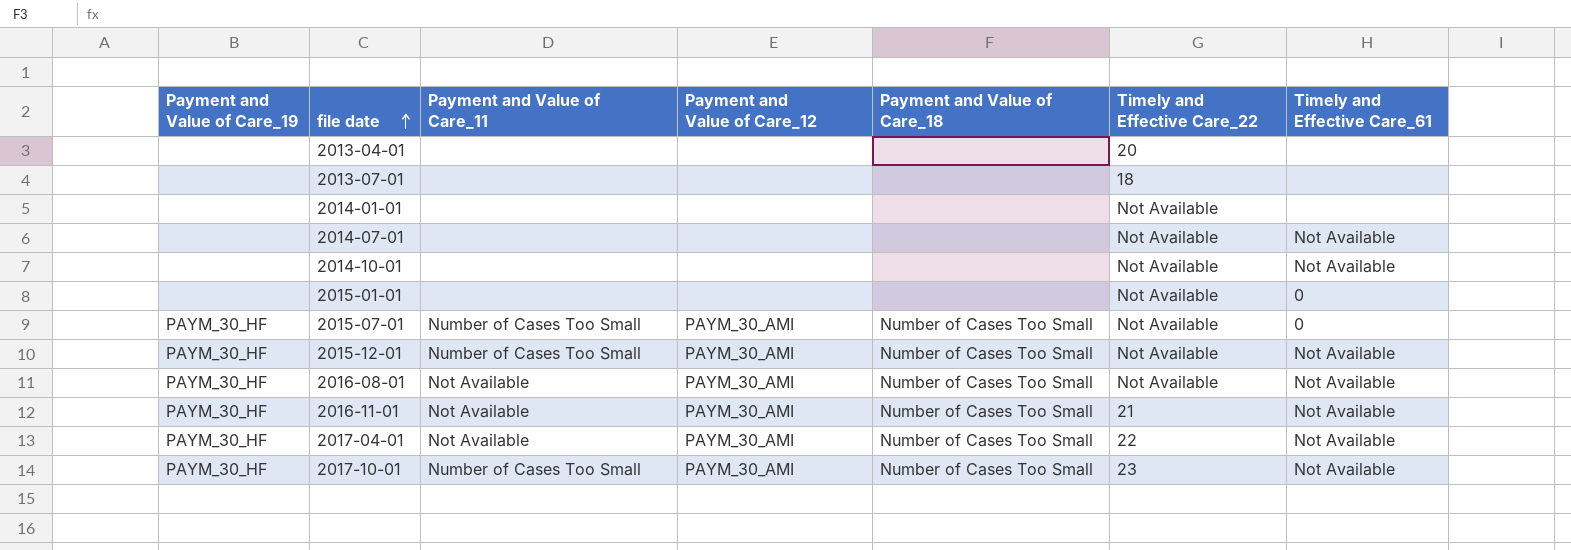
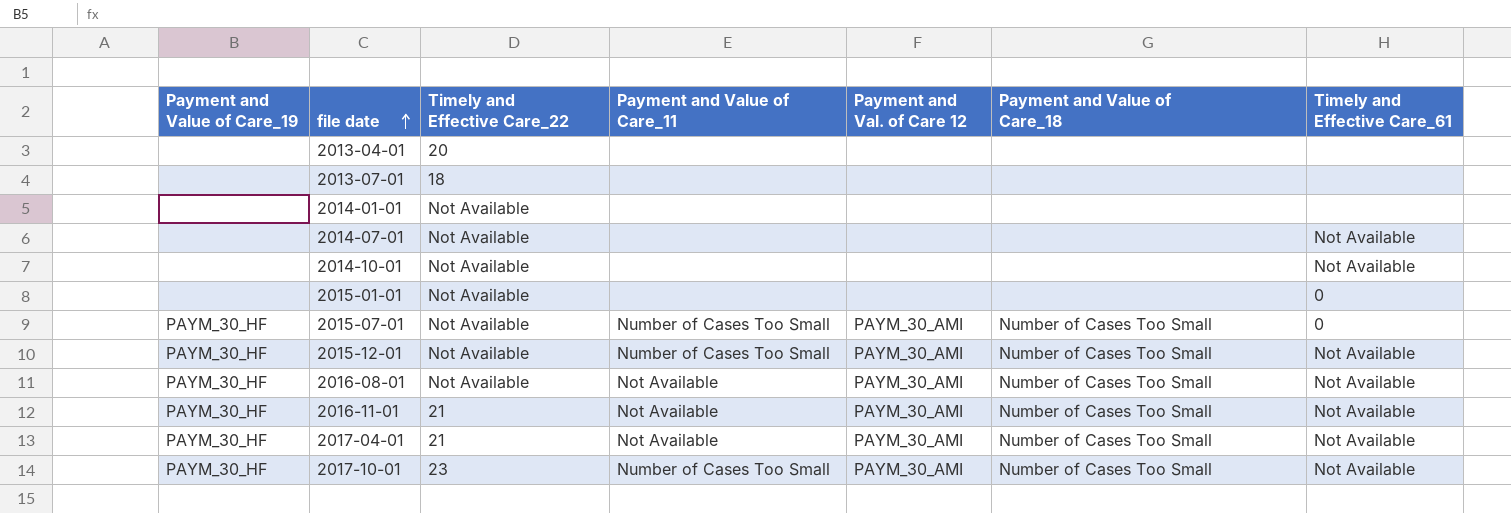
column Timely and Effective Care_22 | position: 6 -> 3
column name: Payment and Value of Care_12 -> Payment and Val. of Care 12
2017-04-01 | Timely and Effective Care_22: 22 -> 21

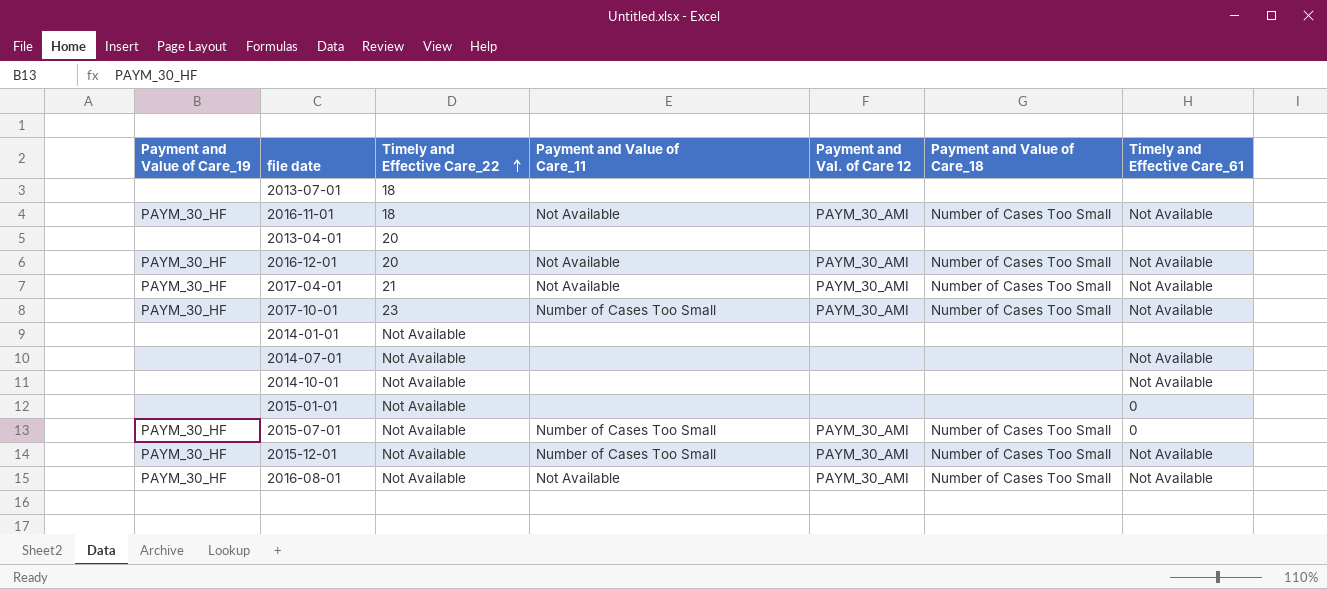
row order: file date ascending -> Timely and Effective Care_22 ascending
2016-11-01 | Timely and Effective Care_22: 21 -> 18
row 2016-12-01: none -> PAYM_30_HF | 20 | Not Available | PAYM_30_AMI | Number of Cases Too Small | Not Available

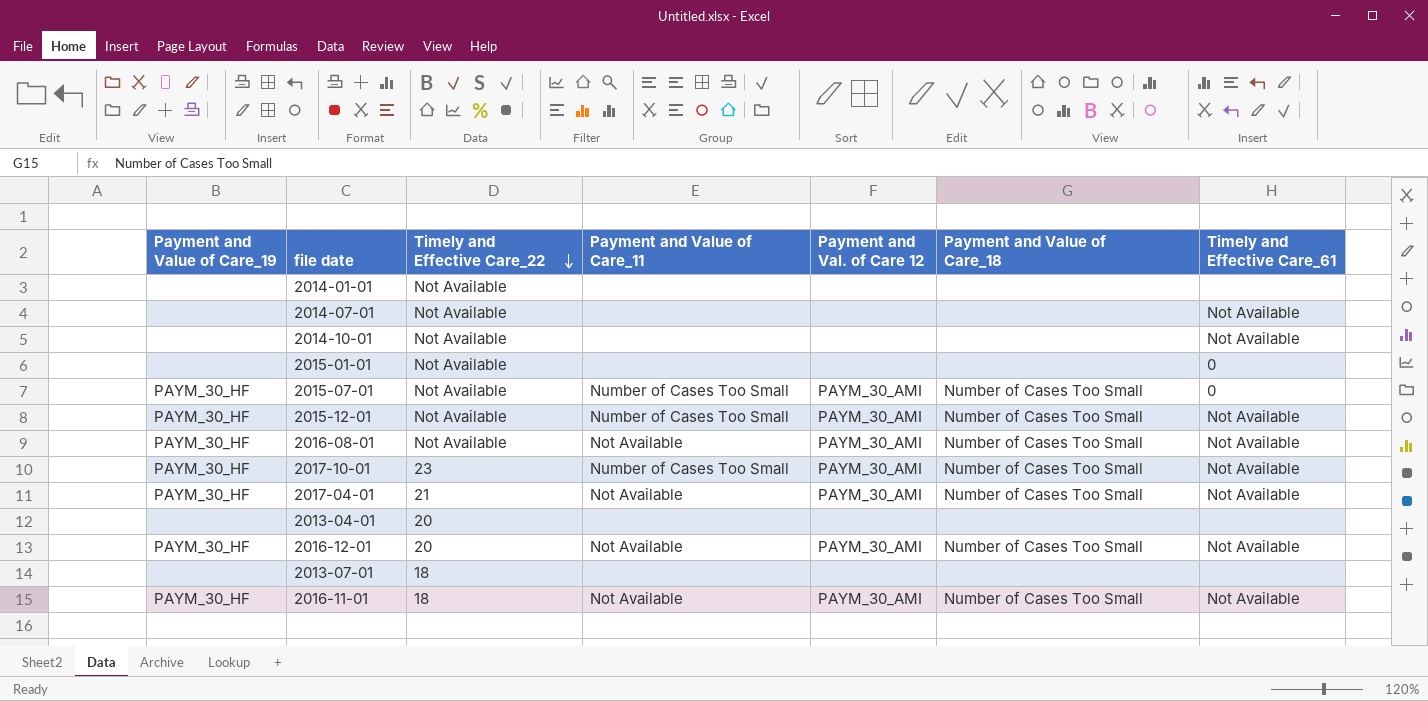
row order: Timely and Effective Care_22 ascending -> Timely and Effective Care_22 descending

